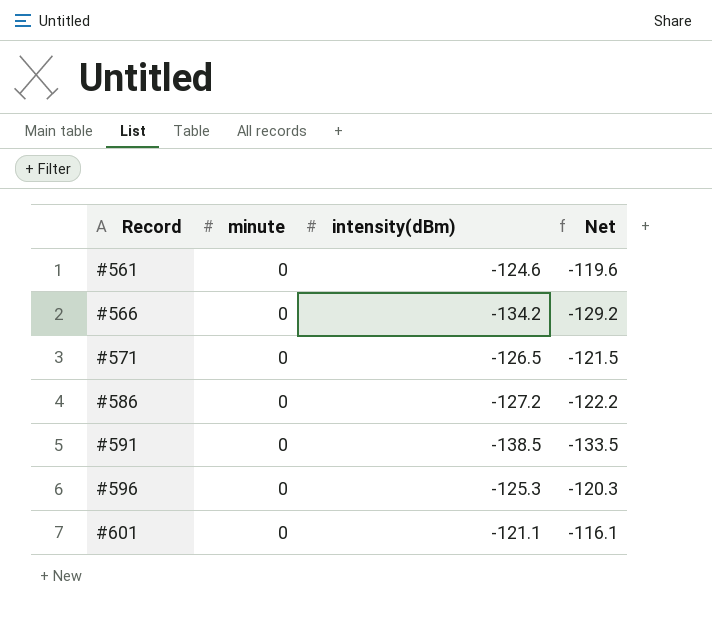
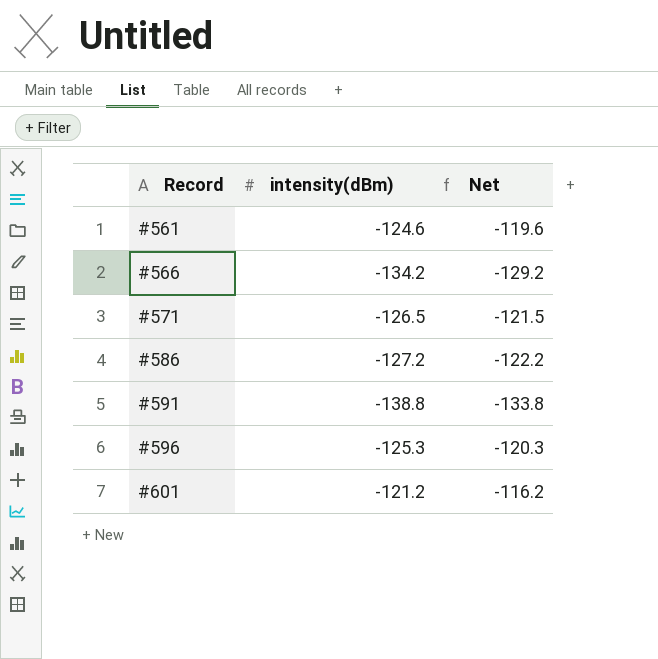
column minute | position: 2 -> none
#591 | intensity(dBm): -138.5 -> -138.8
#591 | Net: -133.5 -> -133.8
#601 | intensity(dBm): -121.1 -> -121.2
#601 | Net: -116.1 -> -116.2

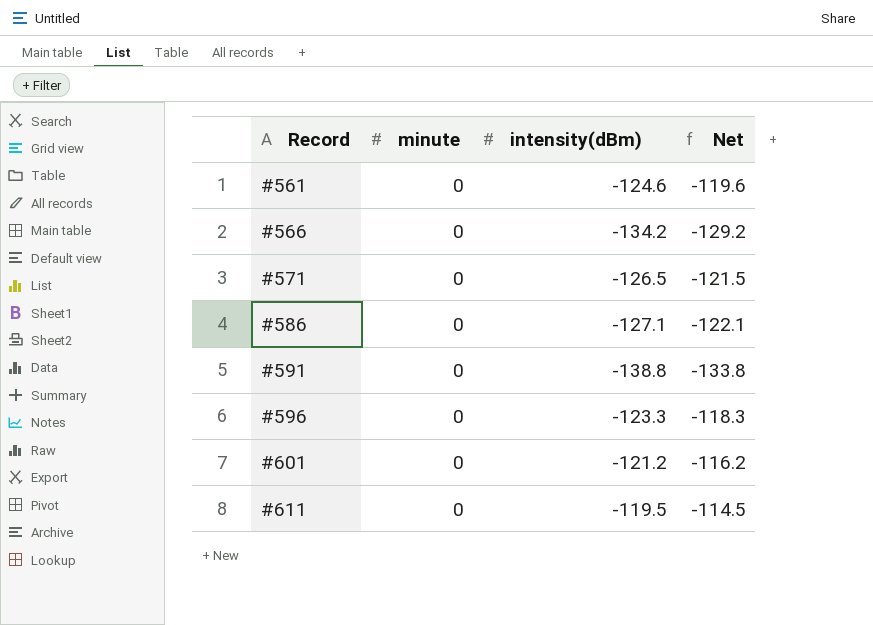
column minute | position: none -> 2
#586 | intensity(dBm): -127.2 -> -127.1
#586 | Net: -122.2 -> -122.1
#596 | intensity(dBm): -125.3 -> -123.3
#596 | Net: -120.3 -> -118.3
row #611: none -> 0 | -119.5 | -114.5

